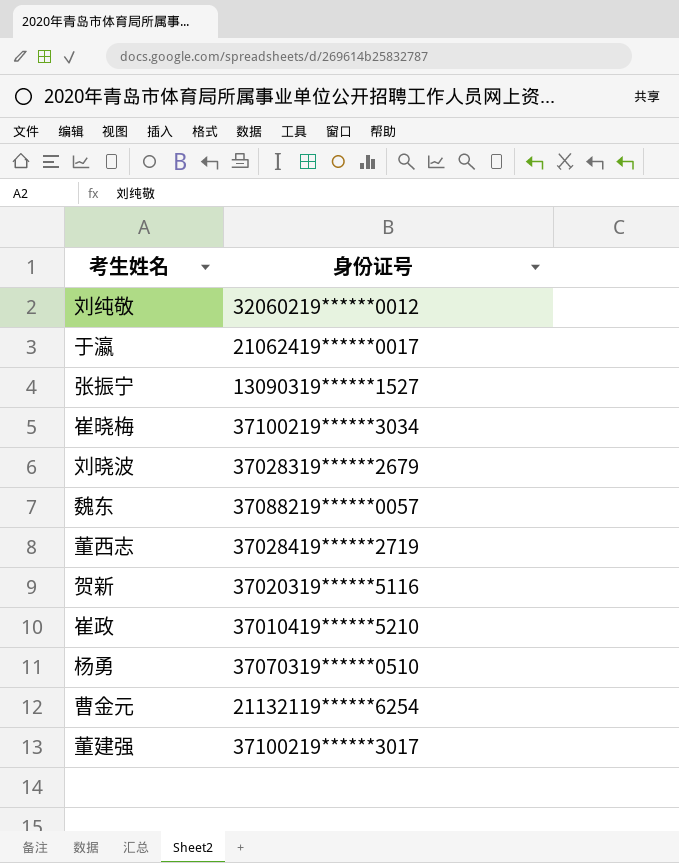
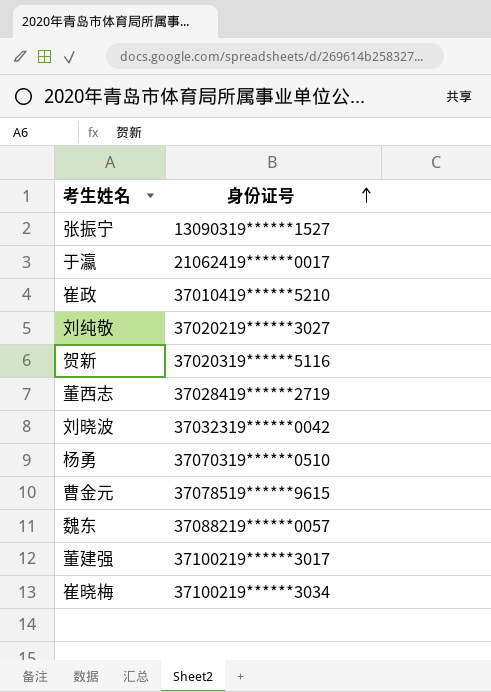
row order: none -> 身份证号 ascending
刘纯敬 | 身份证号: 32060219******0012 -> 37020219******3027
刘晓波 | 身份证号: 37028319******2679 -> 37032319******0042
曹金元 | 身份证号: 21132119******6254 -> 37078519******9615

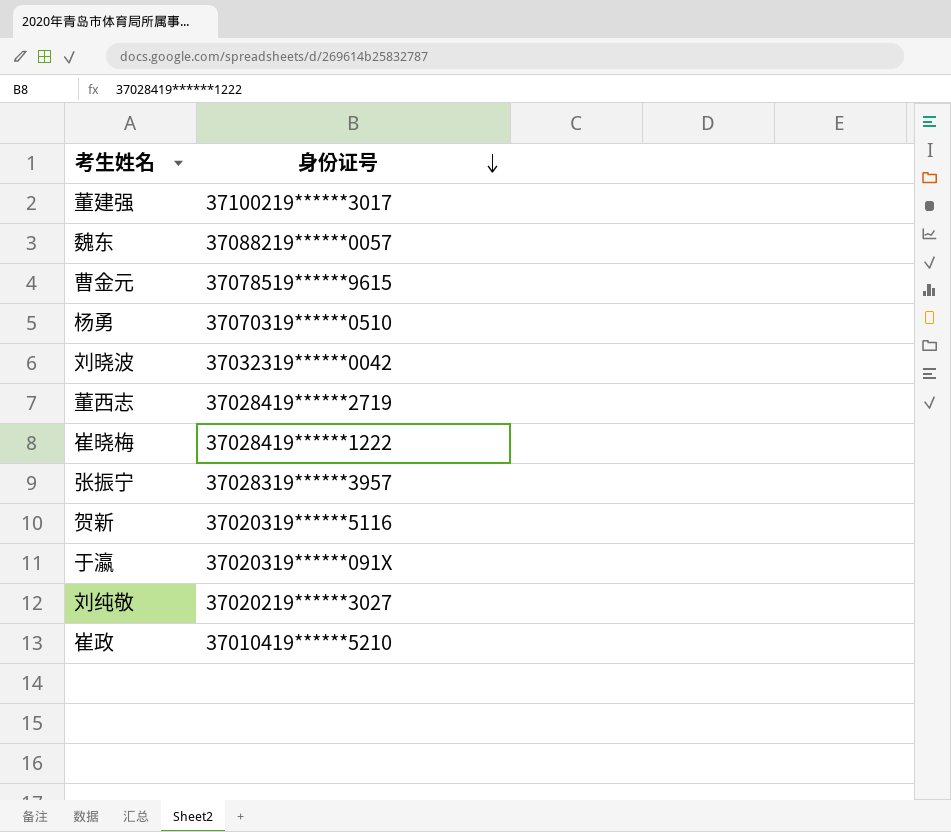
row order: 身份证号 ascending -> 身份证号 descending
崔晓梅 | 身份证号: 37100219******3034 -> 37028419******1222
张振宁 | 身份证号: 13090319******1527 -> 37028319******3957
于瀛 | 身份证号: 21062419******0017 -> 37020319******091X

